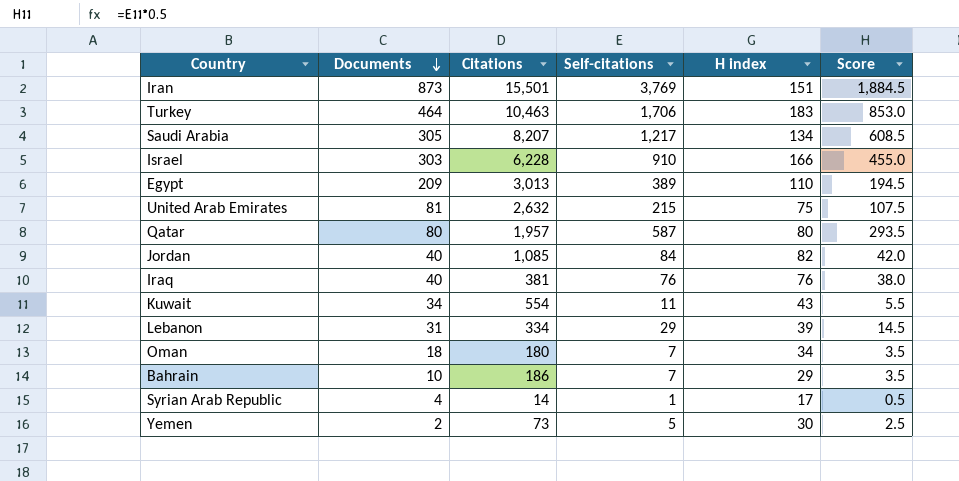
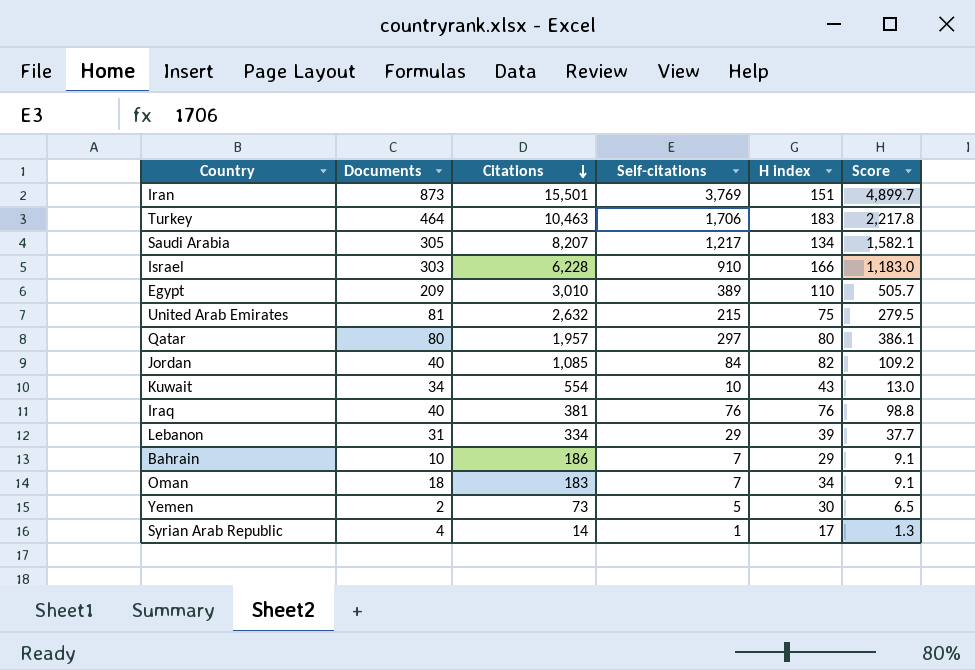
row order: Documents descending -> Citations descending
column Score | formula: [Self-citations] * 0.5 -> [Self-citations] * 1.3
Egypt | Citations: 3,013 -> 3,010
Qatar | Self-citations: 587 -> 297
Kuwait | Self-citations: 11 -> 10
Oman | Citations: 180 -> 183

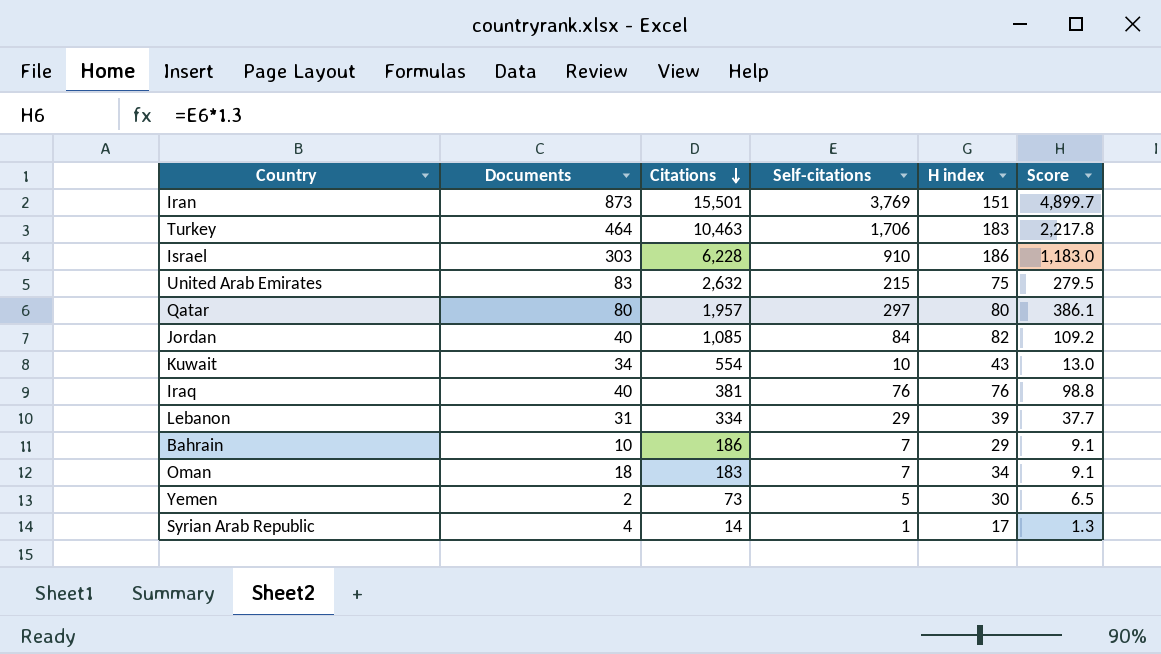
row Saudi Arabia: 305 | 8,207 | 1,217 | 134 | 1,582.1 -> none
row Egypt: 209 | 3,010 | 389 | 110 | 505.7 -> none
Israel | H index: 166 -> 186
United Arab Emirates | Documents: 81 -> 83

